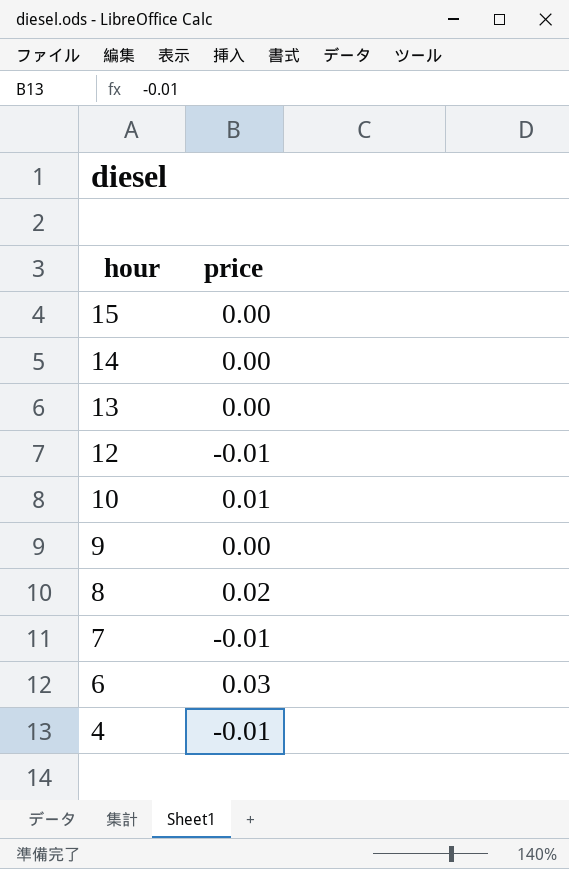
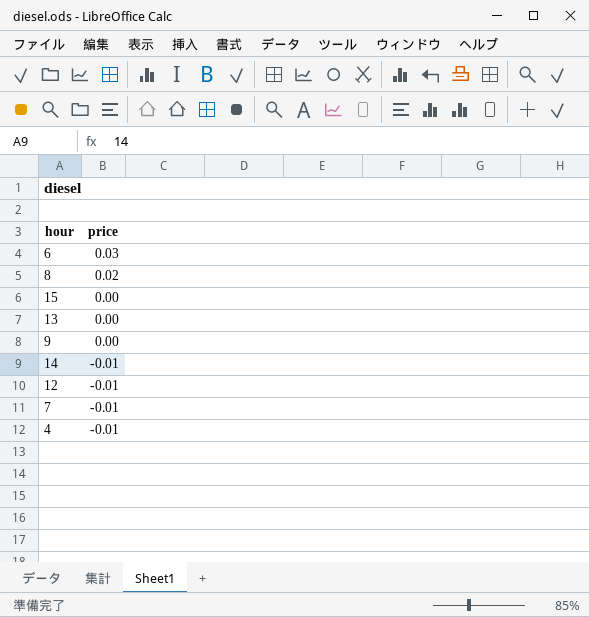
row order: hour descending -> price descending
row 10: 0.01 -> none
14 | price: 0.00 -> -0.01

